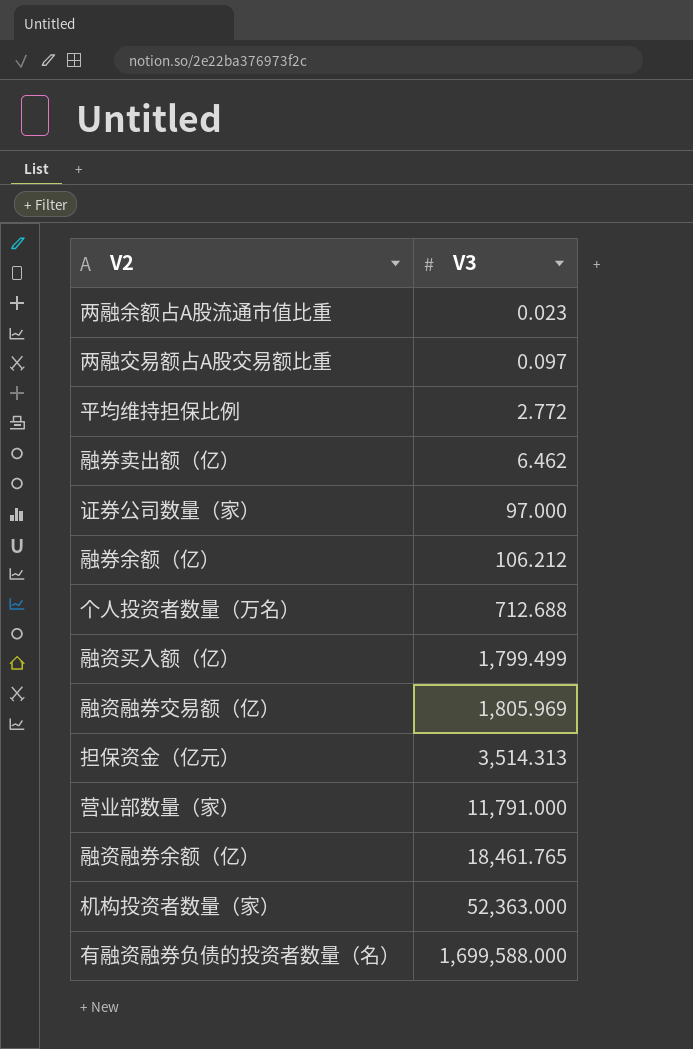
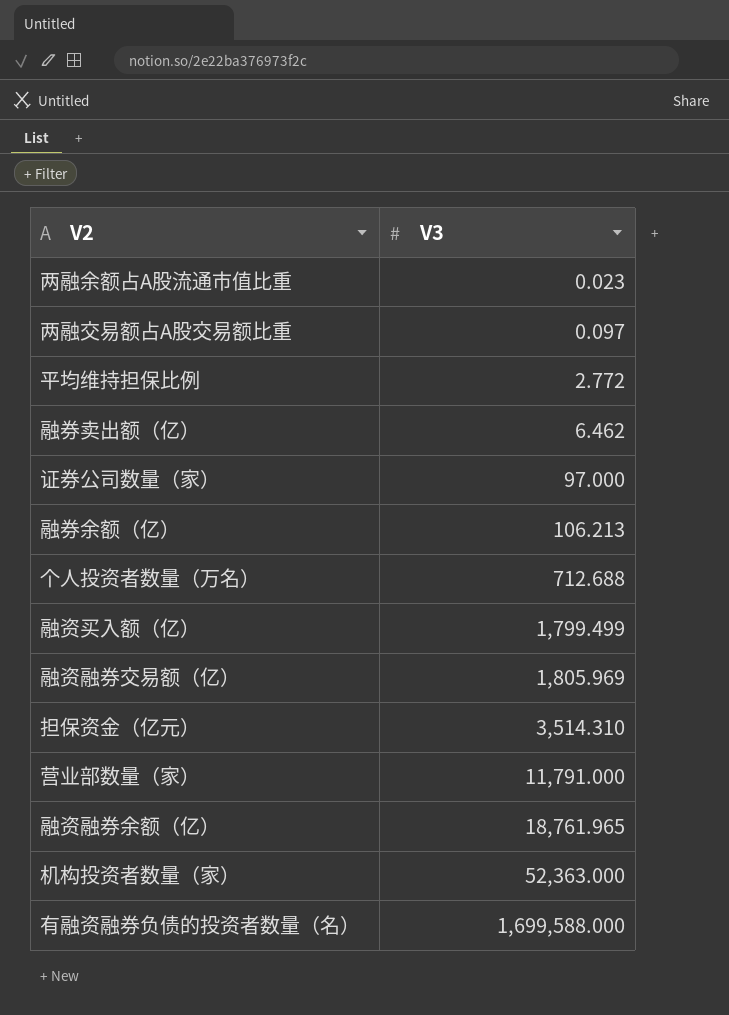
融券余额（亿） | V3: 106.212 -> 106.213
担保资金（亿元） | V3: 3,514.313 -> 3,514.310
融资融券余额（亿） | V3: 18,461.765 -> 18,761.965

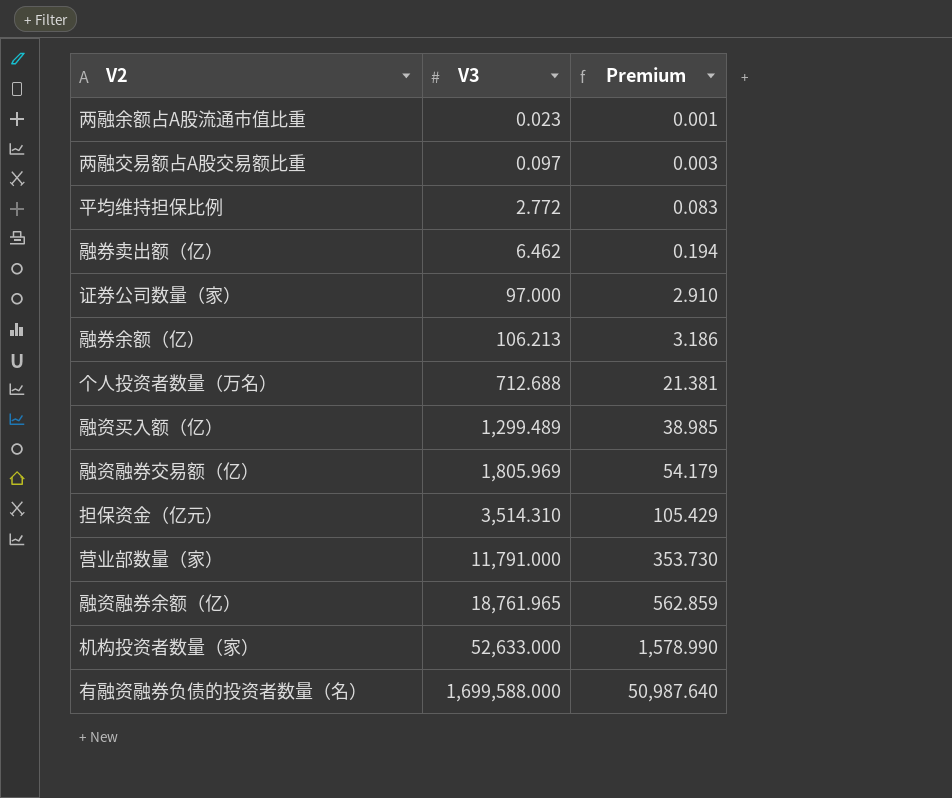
column Premium | formula: none -> [V3] * 0.03
融资买入额（亿） | V3: 1,799.499 -> 1,299.489
机构投资者数量（家） | V3: 52,363.000 -> 52,633.000

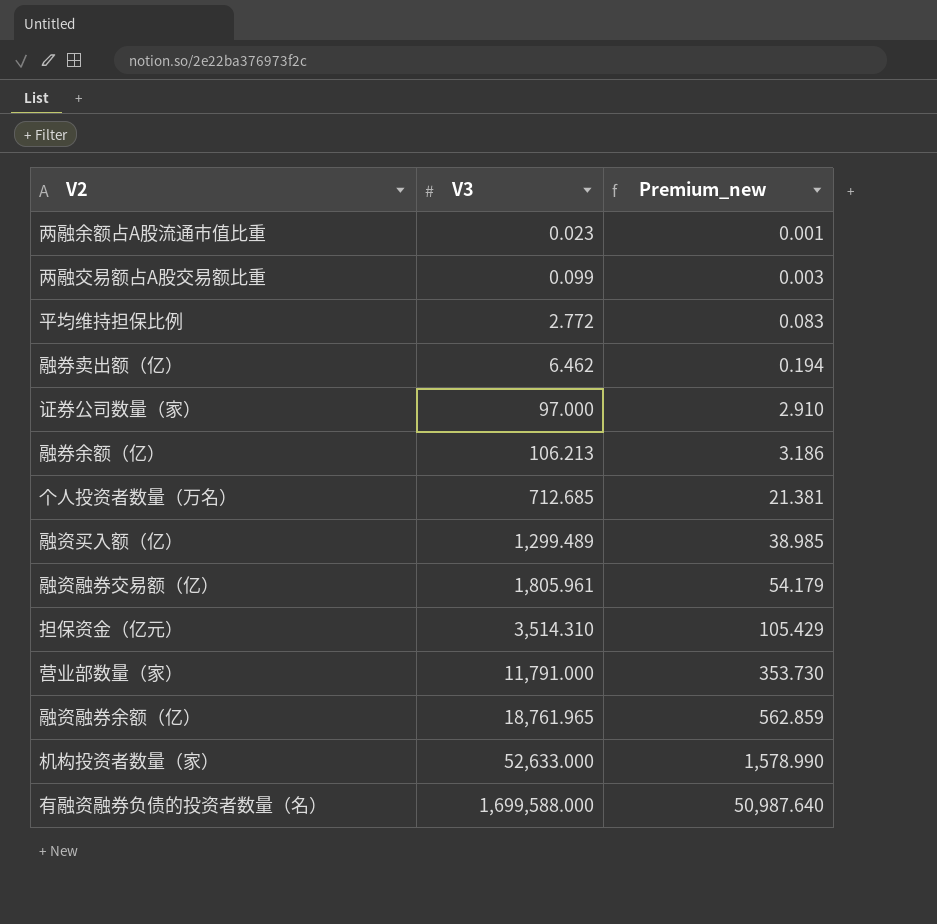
column name: Premium -> Premium_new
两融交易额占A股交易额比重 | V3: 0.097 -> 0.099
个人投资者数量（万名） | V3: 712.688 -> 712.685
融资融券交易额（亿） | V3: 1,805.969 -> 1,805.961

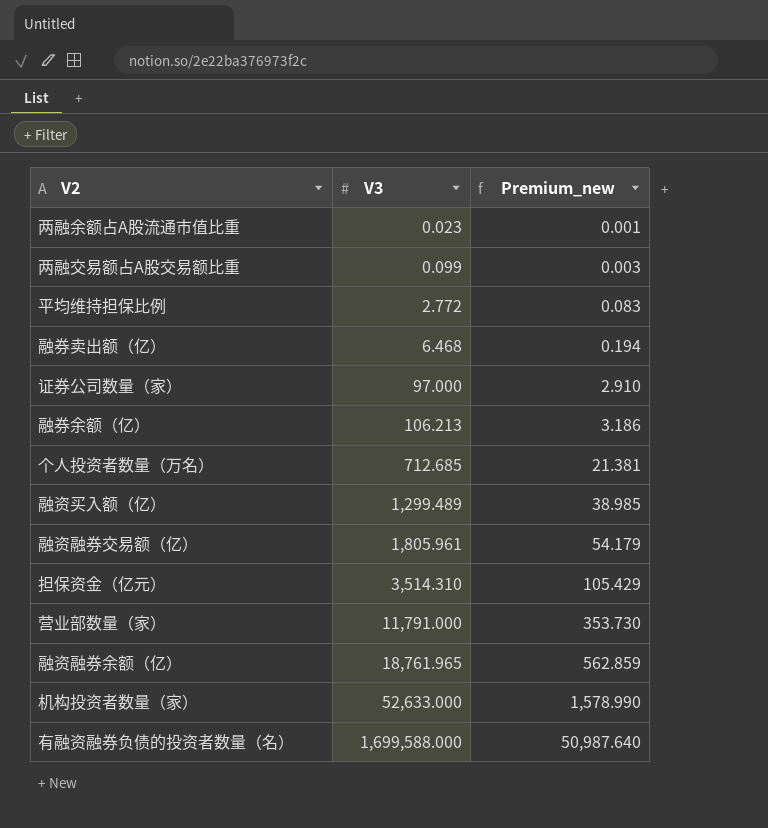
融券卖出额（亿） | V3: 6.462 -> 6.468

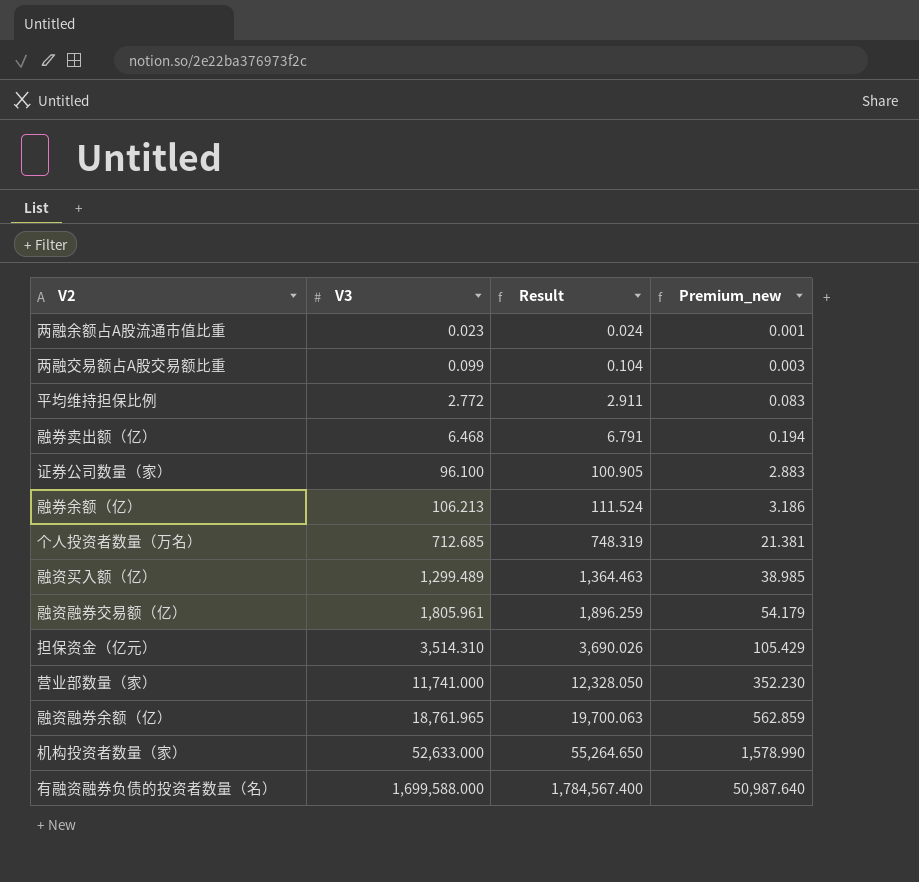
column Result | formula: none -> [V3] * 1.05
证券公司数量（家） | V3: 97.000 -> 96.100
证券公司数量（家） | Premium_new: 2.910 -> 2.883
营业部数量（家） | V3: 11,791.000 -> 11,741.000
营业部数量（家） | Premium_new: 353.730 -> 352.230

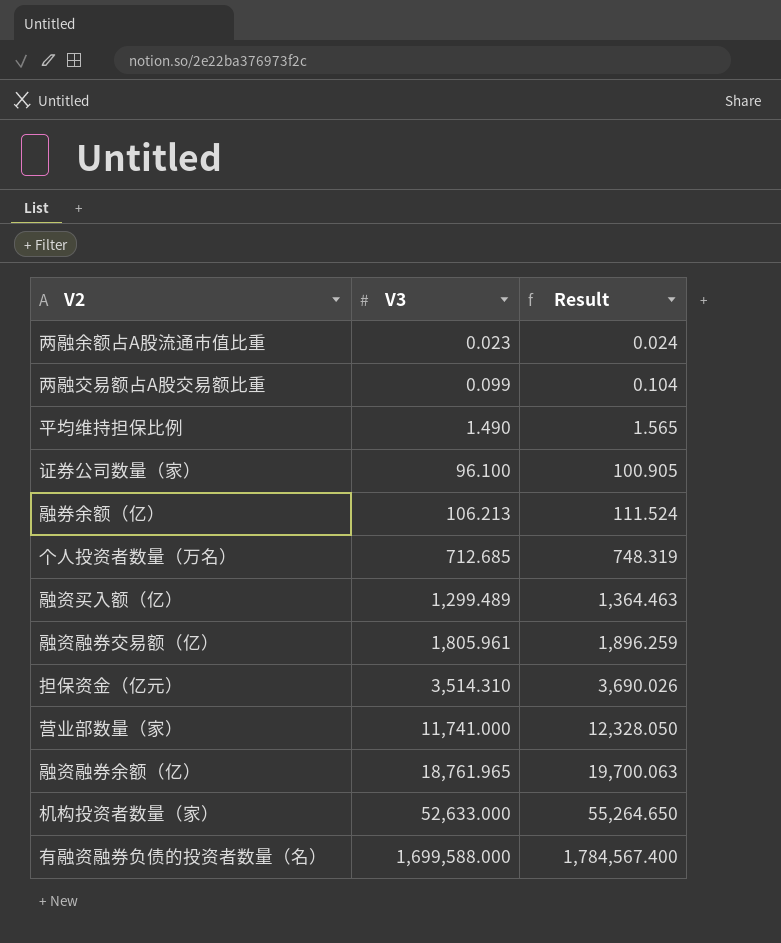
column Premium_new | formula: [V3] * 0.03 -> none
row 融券卖出额（亿）: 6.468 | 6.791 | 0.194 -> none
平均维持担保比例 | V3: 2.772 -> 1.490
平均维持担保比例 | Result: 2.911 -> 1.565

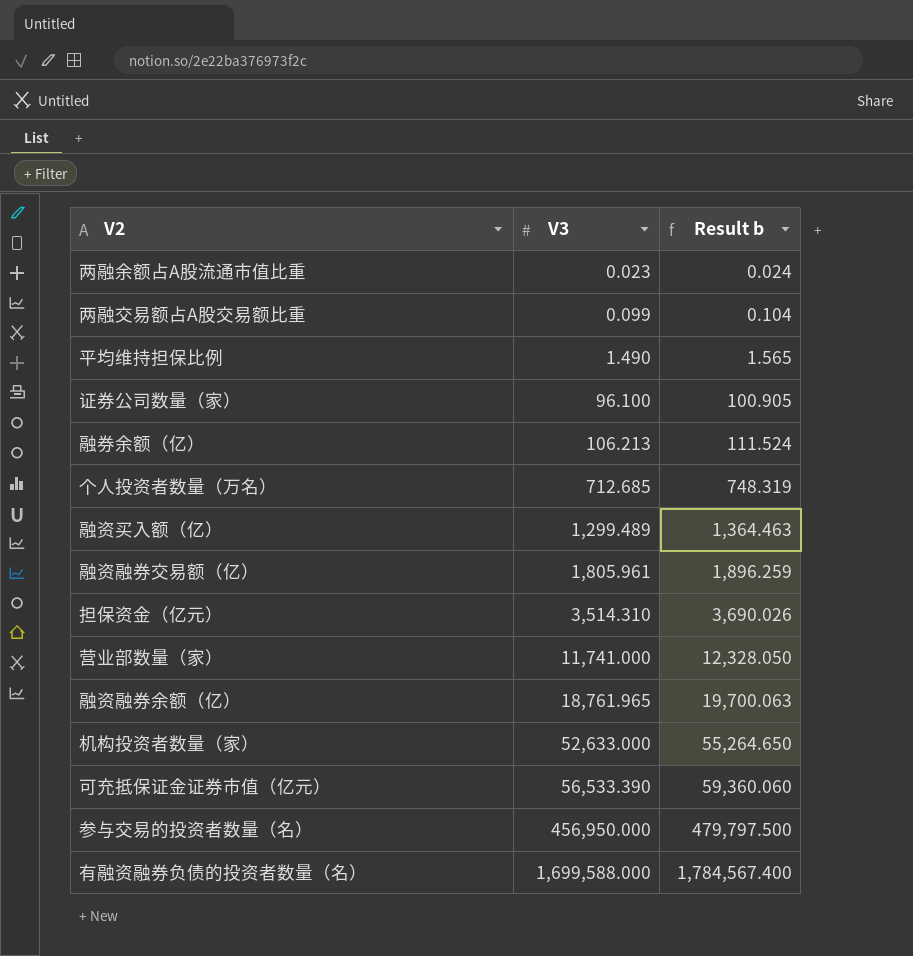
column name: Result -> Result b
row 可充抵保证金证券市值（亿元）: none -> 56,533.390 | 59,360.060
row 参与交易的投资者数量（名）: none -> 456,950.000 | 479,797.500

